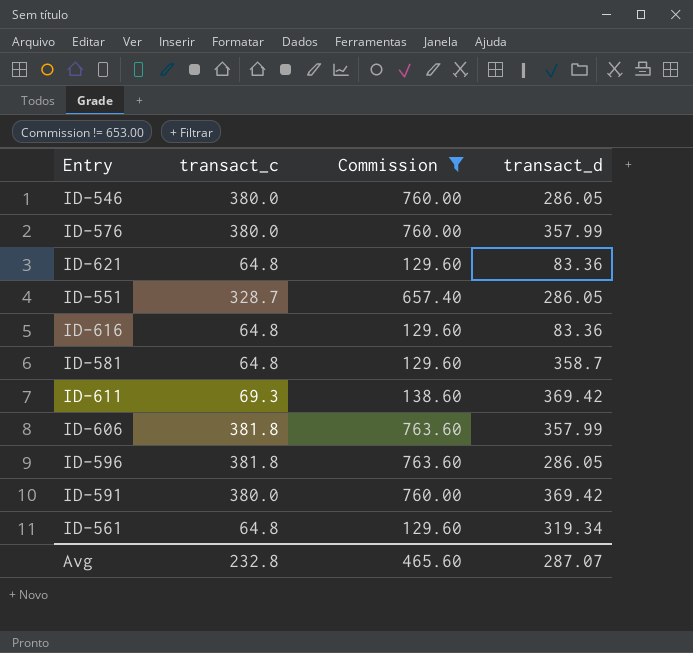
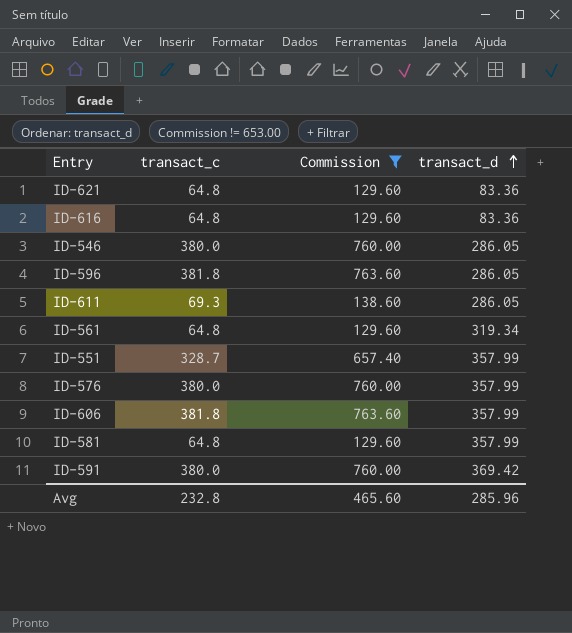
row order: none -> transact_d ascending
ID-611 | transact_d: 369.42 -> 286.05
ID-551 | transact_d: 286.05 -> 357.99
ID-581 | transact_d: 358.7 -> 357.99
Avg | transact_d: 287.07 -> 285.96

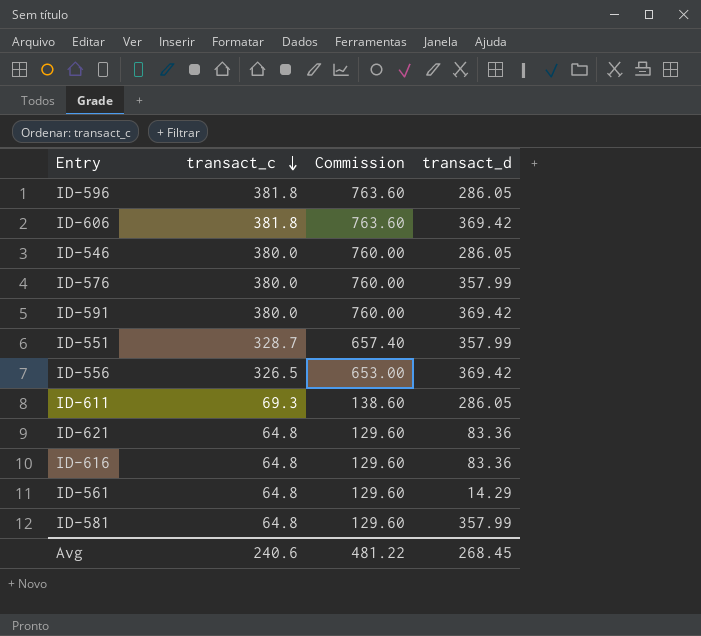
filter: Commission != 653.00 -> none
row order: transact_d ascending -> transact_c descending
ID-606 | transact_d: 357.99 -> 369.42
ID-561 | transact_d: 319.34 -> 14.29
Avg | transact_c: 232.8 -> 240.6
Avg | Commission: 465.60 -> 481.22
Avg | transact_d: 285.96 -> 268.45

